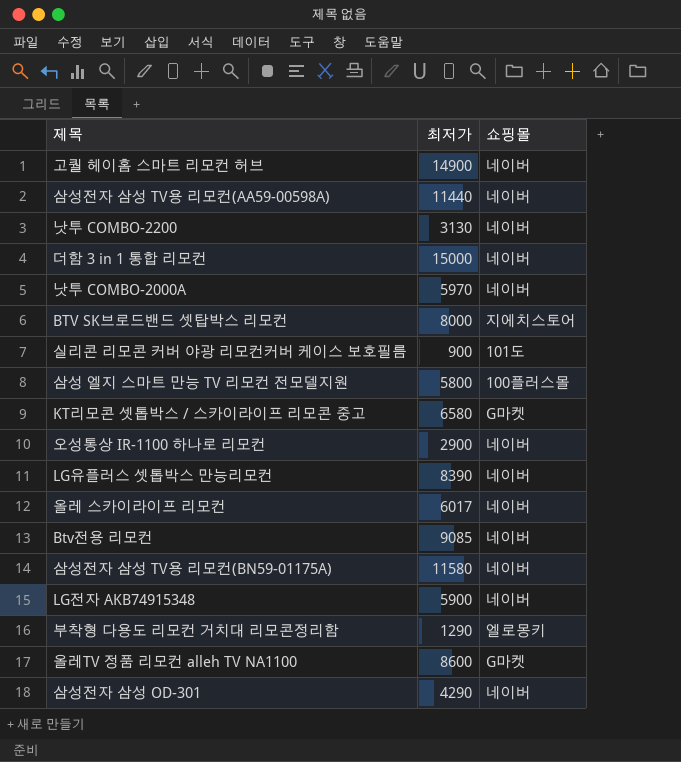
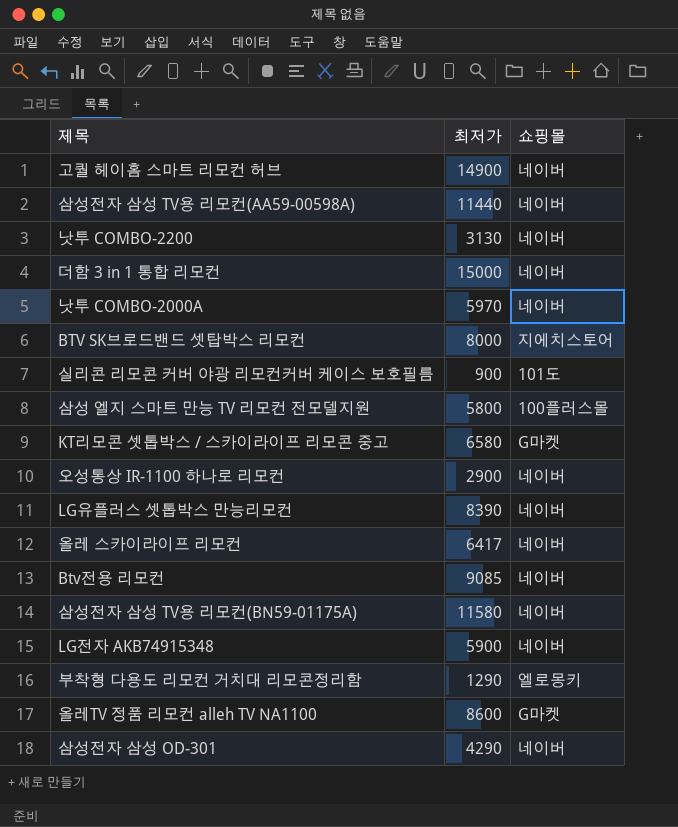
올레 스카이라이프 리모컨 | 최저가: 6017 -> 6417

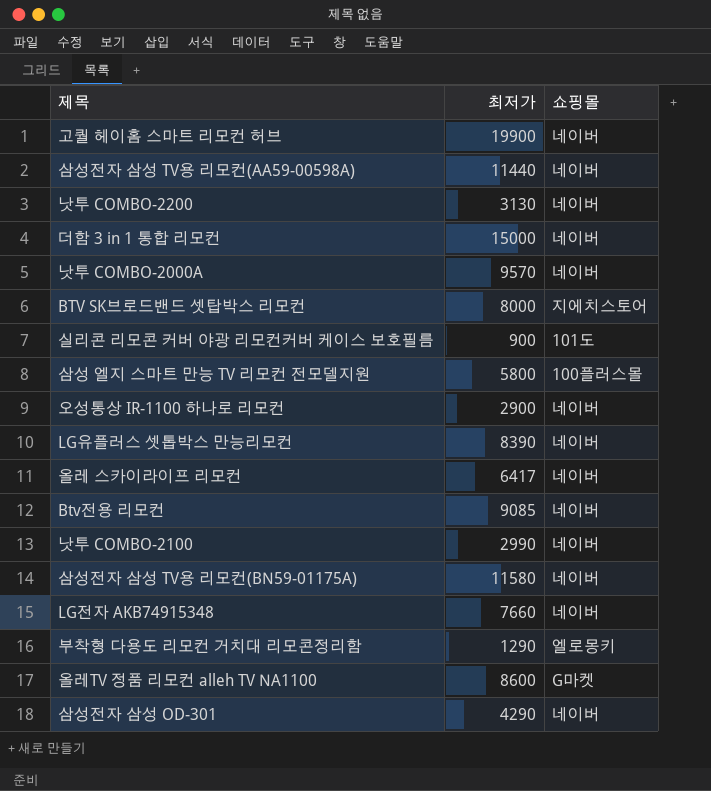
row KT리모콘 셋톱박스 / 스카이라이프 리모콘 중고: 6580 | G마켓 -> none
고퀄 헤이홈 스마트 리모컨 허브 | 최저가: 14900 -> 19900
낫투 COMBO-2000A | 최저가: 5970 -> 9570
row 낫투 COMBO-2100: none -> 2990 | 네이버
LG전자 AKB74915348 | 최저가: 5900 -> 7660

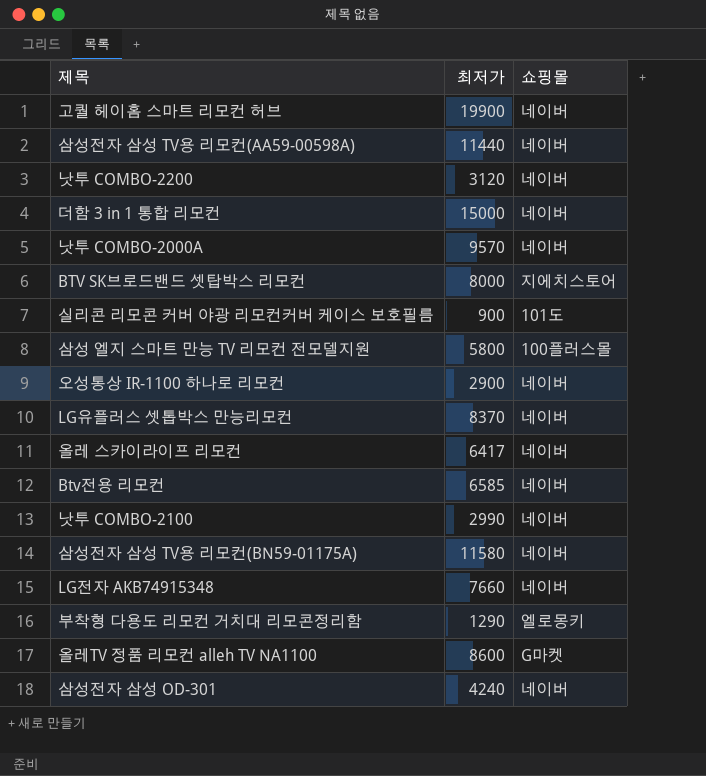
낫투 COMBO-2200 | 최저가: 3130 -> 3120
LG유플러스 셋톱박스 만능리모컨 | 최저가: 8390 -> 8370
Btv전용 리모컨 | 최저가: 9085 -> 6585
삼성전자 삼성 OD-301 | 최저가: 4290 -> 4240

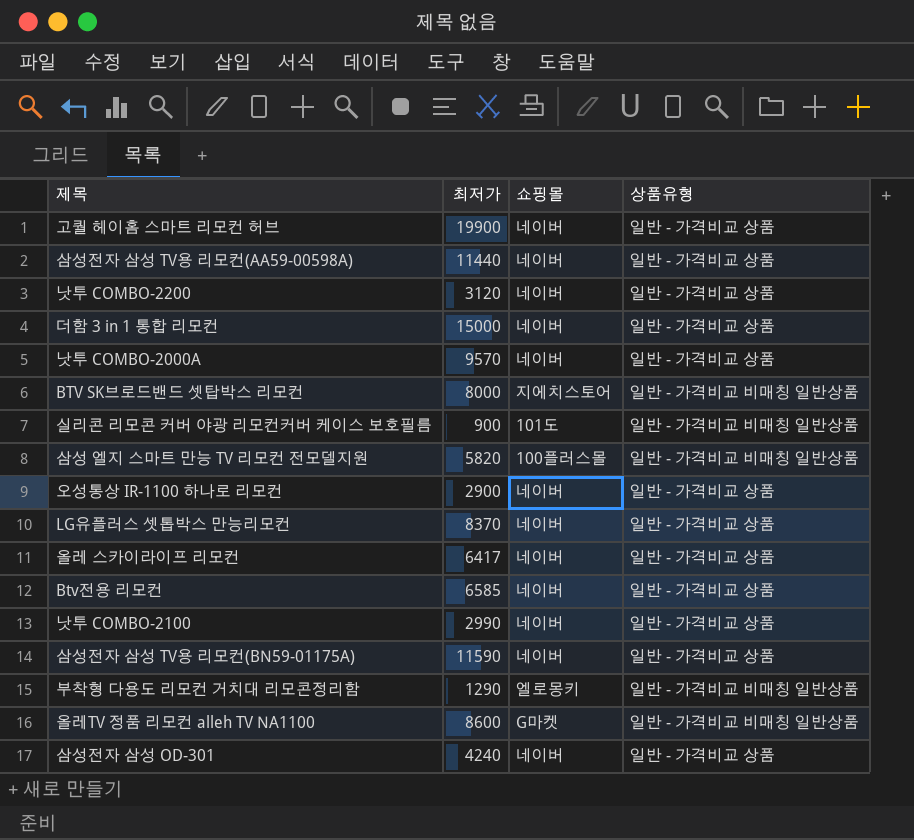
column 상품유형 | position: none -> 4
row LG전자 AKB74915348: 7660 | 네이버 -> none
삼성 엘지 스마트 만능 TV 리모컨 전모델지원 | 최저가: 5800 -> 5820
삼성전자 삼성 TV용 리모컨(BN59-01175A) | 최저가: 11580 -> 11590

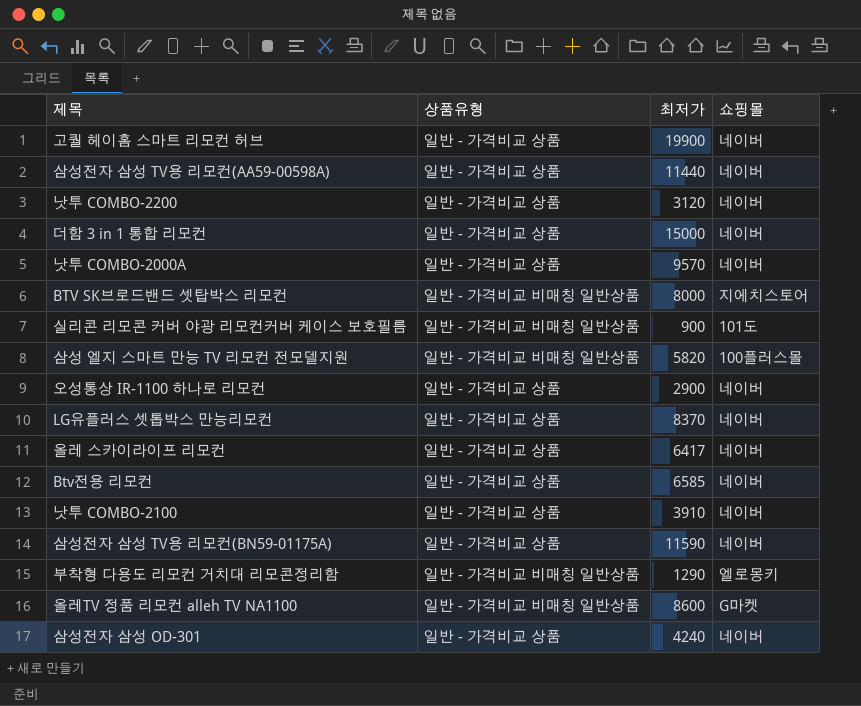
column 상품유형 | position: 4 -> 2
낫투 COMBO-2100 | 최저가: 2990 -> 3910

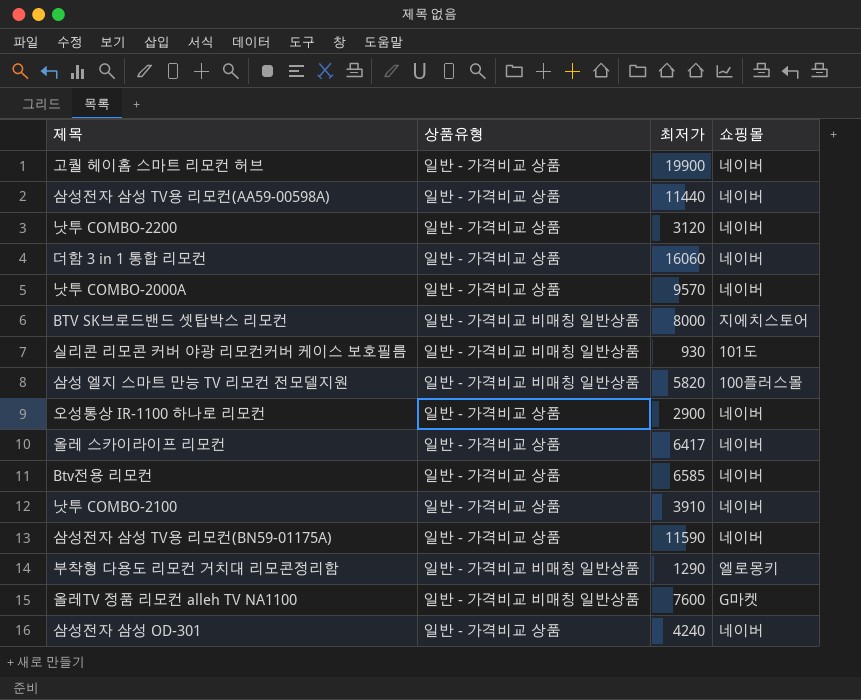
row LG유플러스 셋톱박스 만능리모컨: 일반 - 가격비교 상품 | 8370 | 네이버 -> none
더함 3 in 1 통합 리모컨 | 최저가: 15000 -> 16060
실리콘 리모콘 커버 야광 리모컨커버 케이스 보호필름 | 최저가: 900 -> 930
올레TV 정품 리모컨 alleh TV NA1100 | 최저가: 8600 -> 7600

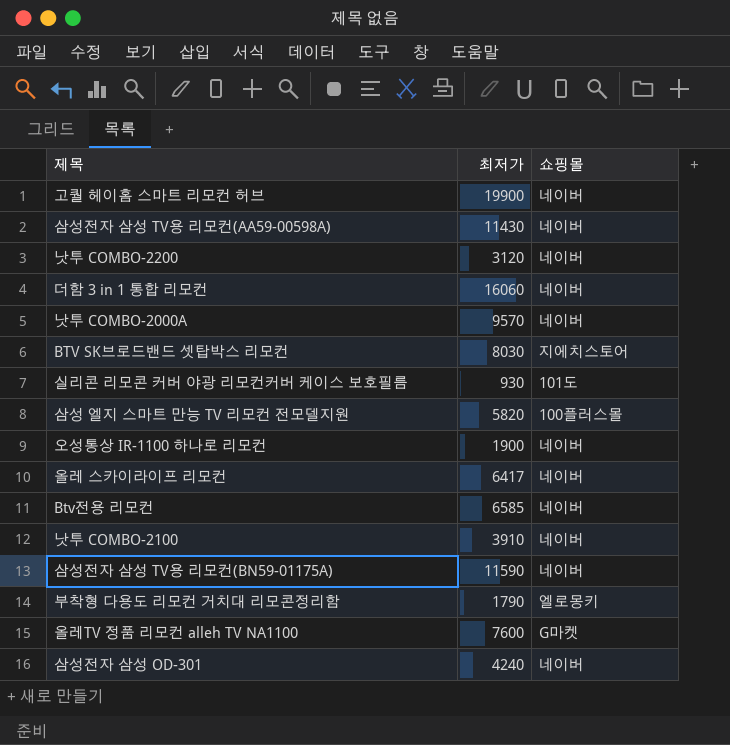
column 상품유형 | position: 2 -> none
삼성전자 삼성 TV용 리모컨(AA59-00598A) | 최저가: 11440 -> 11430
BTV SK브로드밴드 셋탑박스 리모컨 | 최저가: 8000 -> 8030
오성통상 IR-1100 하나로 리모컨 | 최저가: 2900 -> 1900
부착형 다용도 리모컨 거치대 리모콘정리함 | 최저가: 1290 -> 1790

